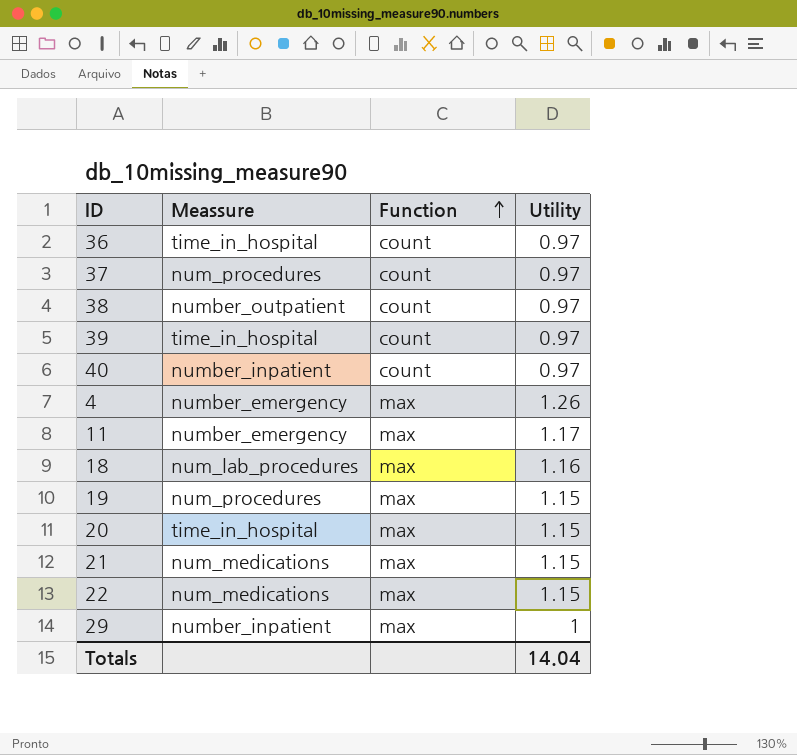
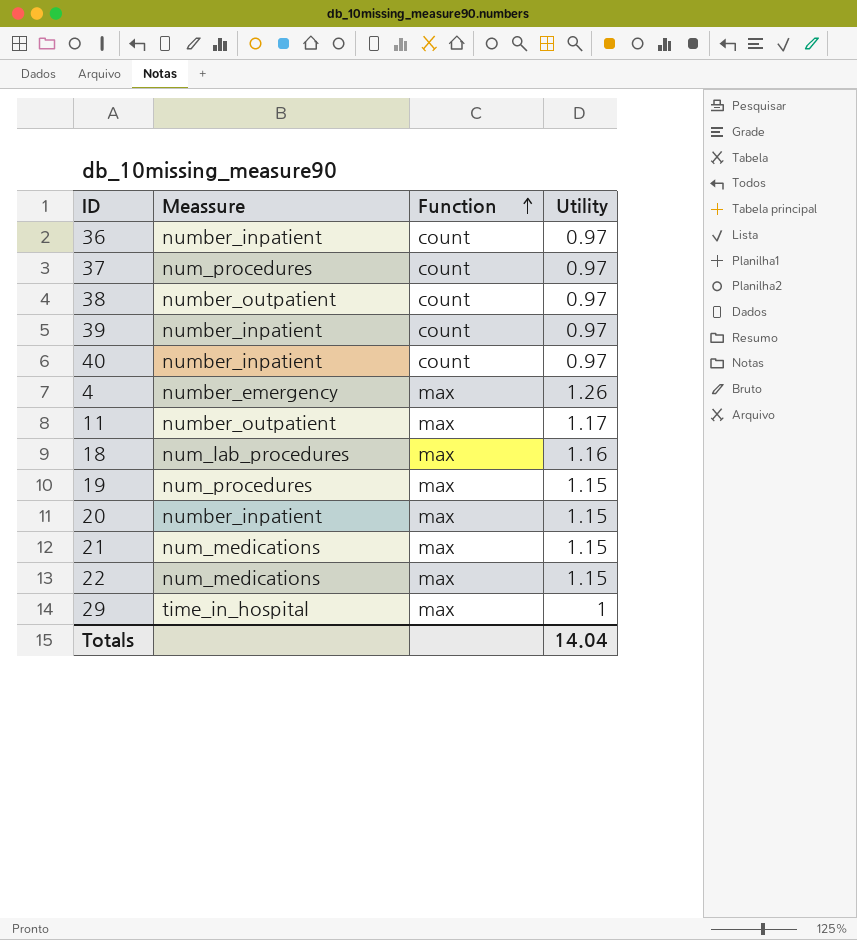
36 | Meassure: time_in_hospital -> number_inpatient
39 | Meassure: time_in_hospital -> number_inpatient
11 | Meassure: number_emergency -> number_outpatient
20 | Meassure: time_in_hospital -> number_inpatient
29 | Meassure: number_inpatient -> time_in_hospital

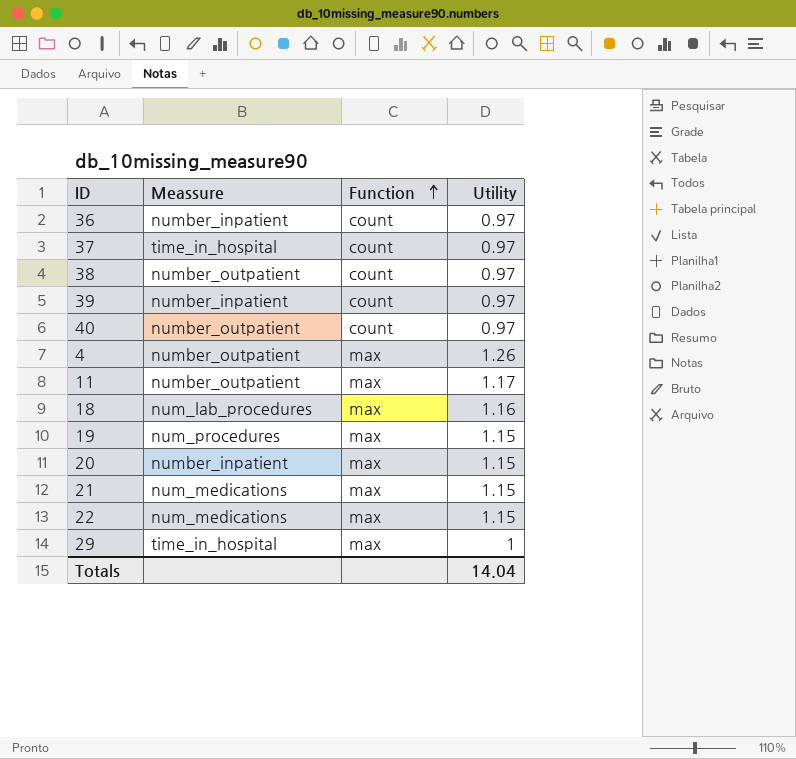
37 | Meassure: num_procedures -> time_in_hospital
40 | Meassure: number_inpatient -> number_outpatient
4 | Meassure: number_emergency -> number_outpatient

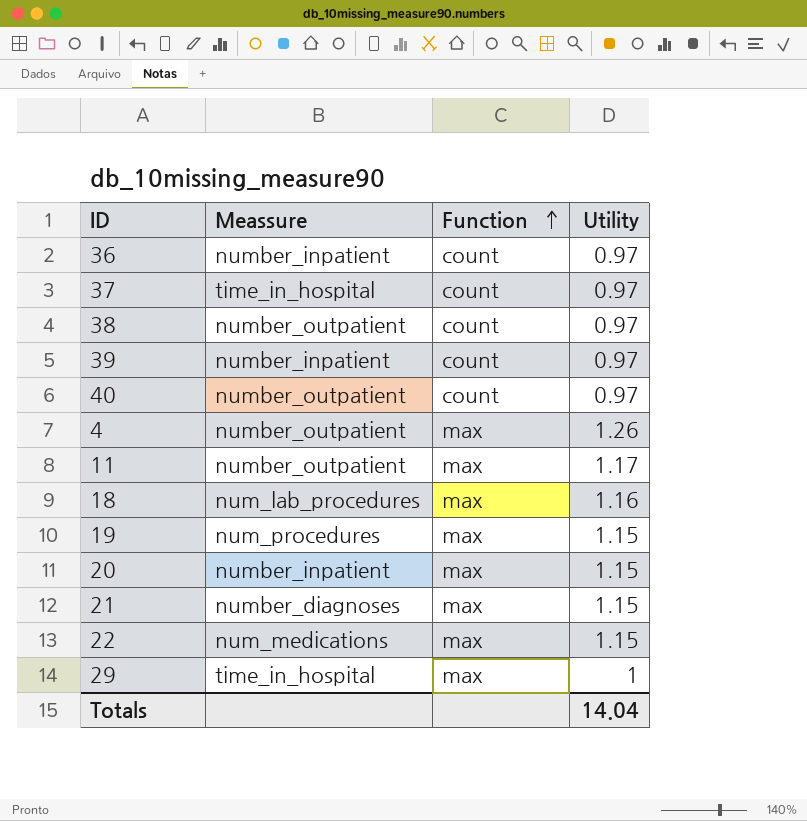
21 | Meassure: num_medications -> number_diagnoses

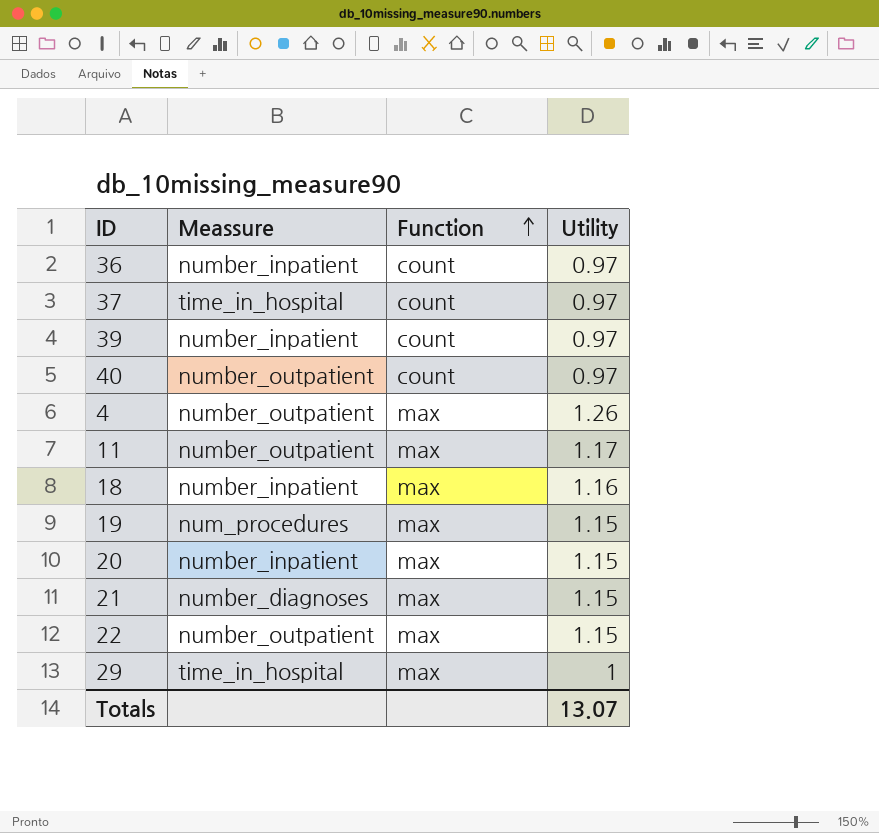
row 38: number_outpatient | count | 0.97 -> none
18 | Meassure: num_lab_procedures -> number_inpatient
22 | Meassure: num_medications -> number_outpatient
Totals | Utility: 14.04 -> 13.07

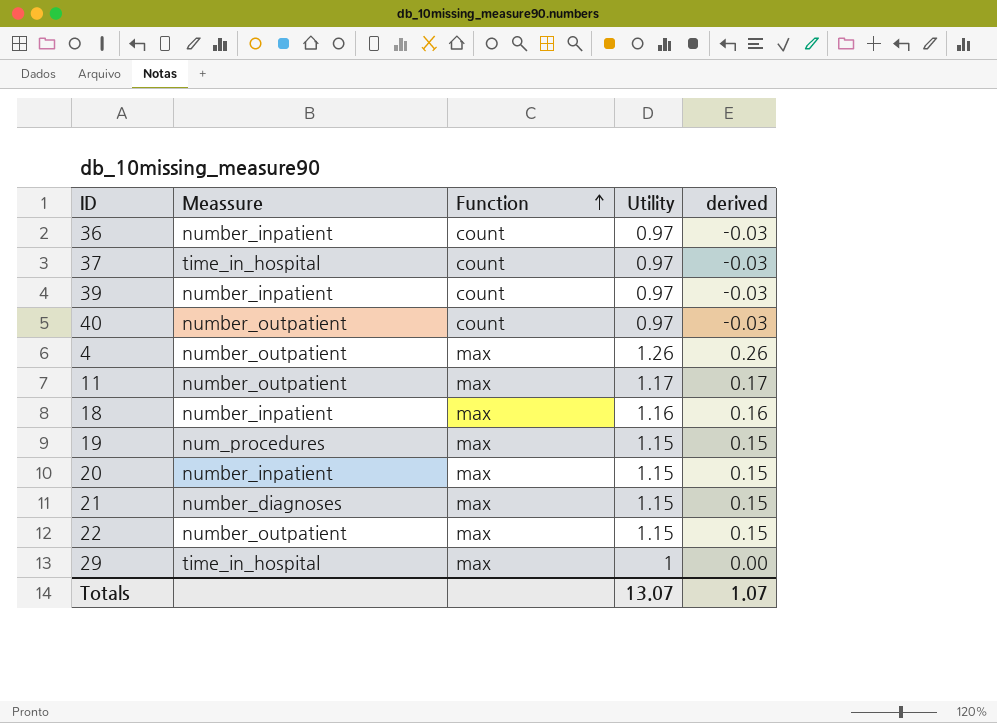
column derived | formula: none -> [Utility] - 1

